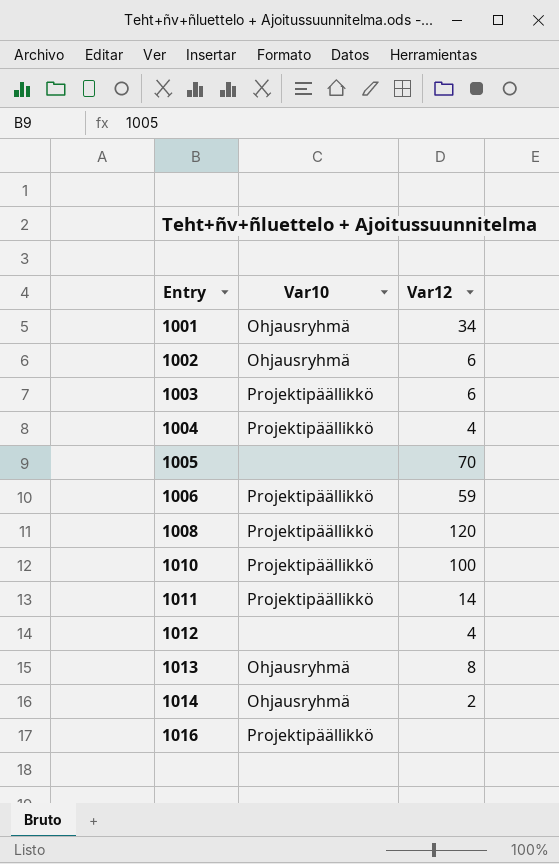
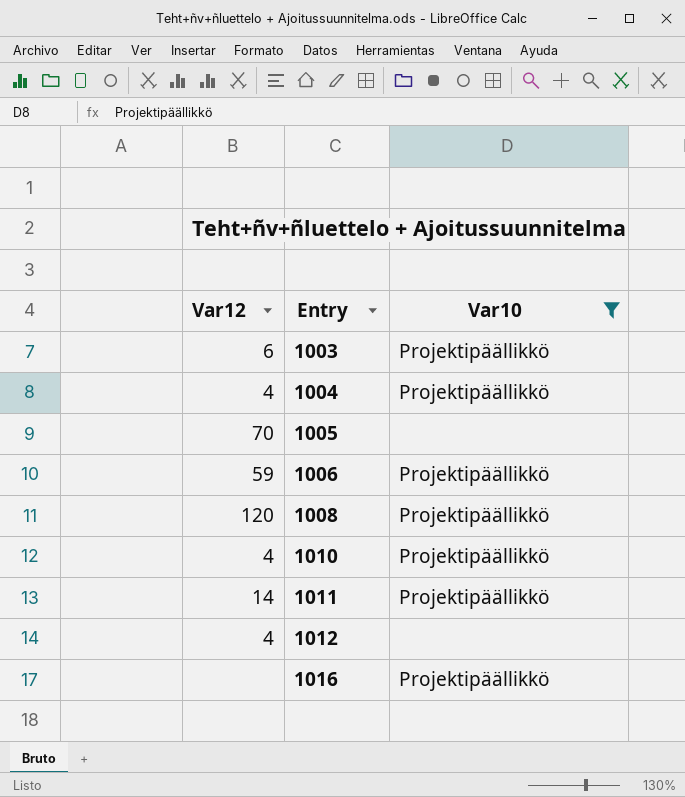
filter: none -> Var10 != Ohjausryhmä
column Var12 | position: 3 -> 1
1010 | Var12: 100 -> 4

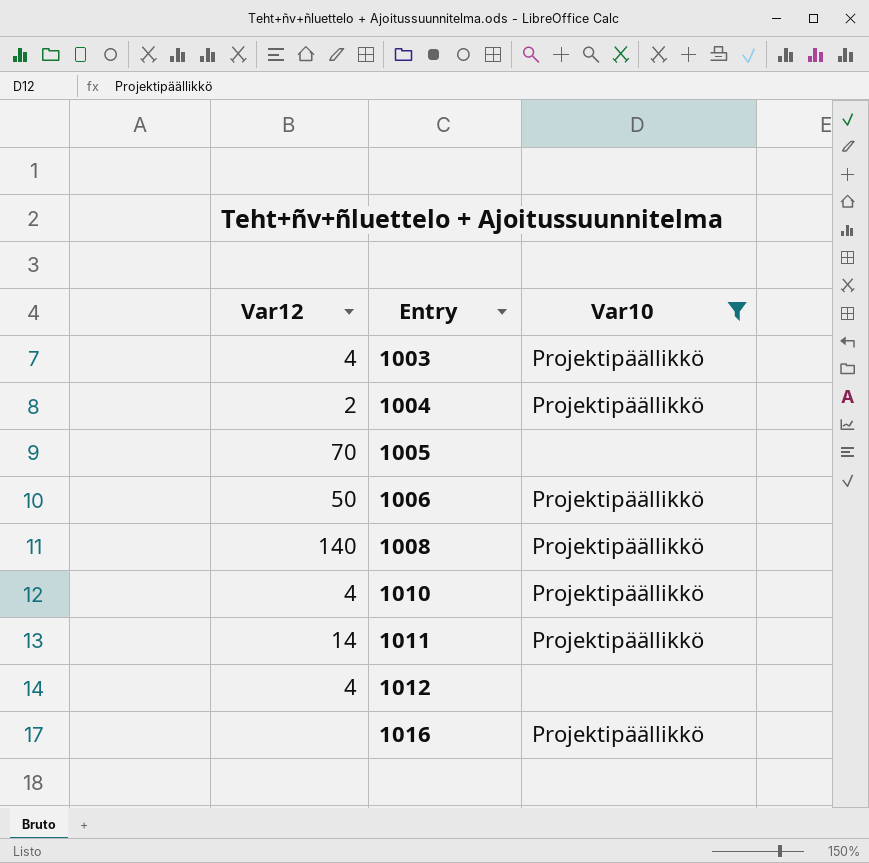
1003 | Var12: 6 -> 4
1004 | Var12: 4 -> 2
1006 | Var12: 59 -> 50
1008 | Var12: 120 -> 140

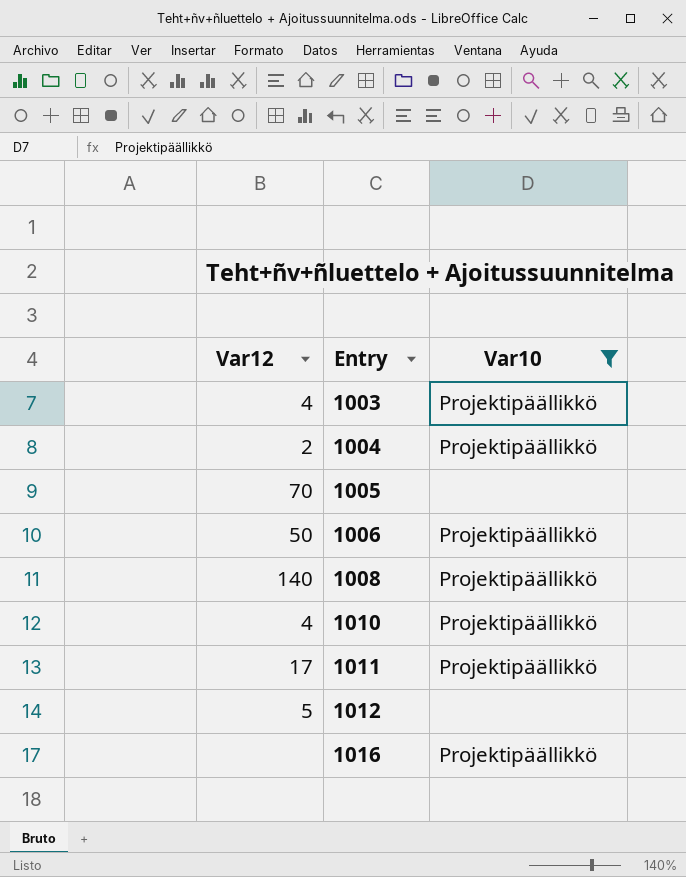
1011 | Var12: 14 -> 17
1012 | Var12: 4 -> 5

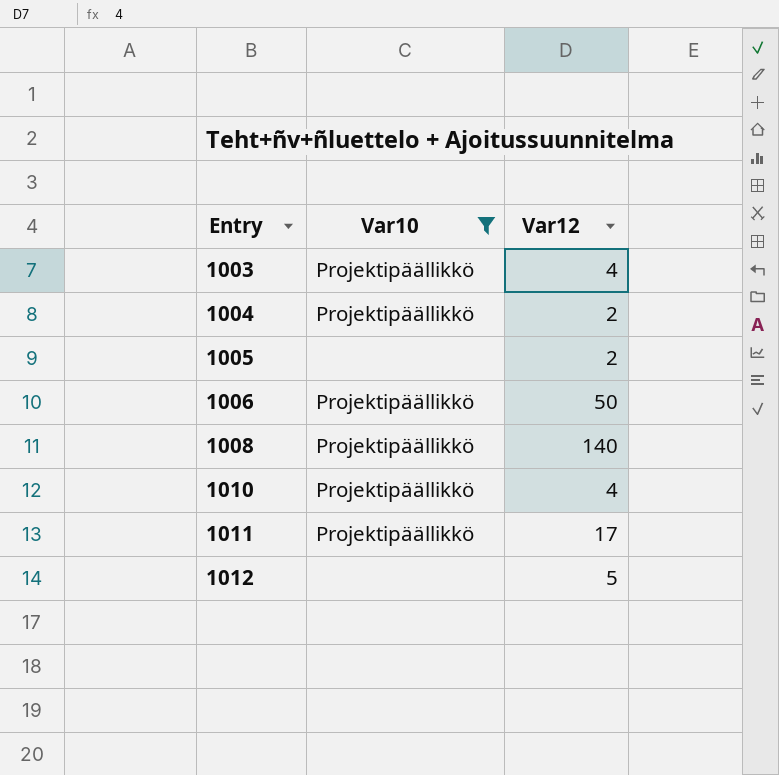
column Var12 | position: 1 -> 3
row 1016: none | Projektipäällikkö -> none
1005 | Var12: 70 -> 2

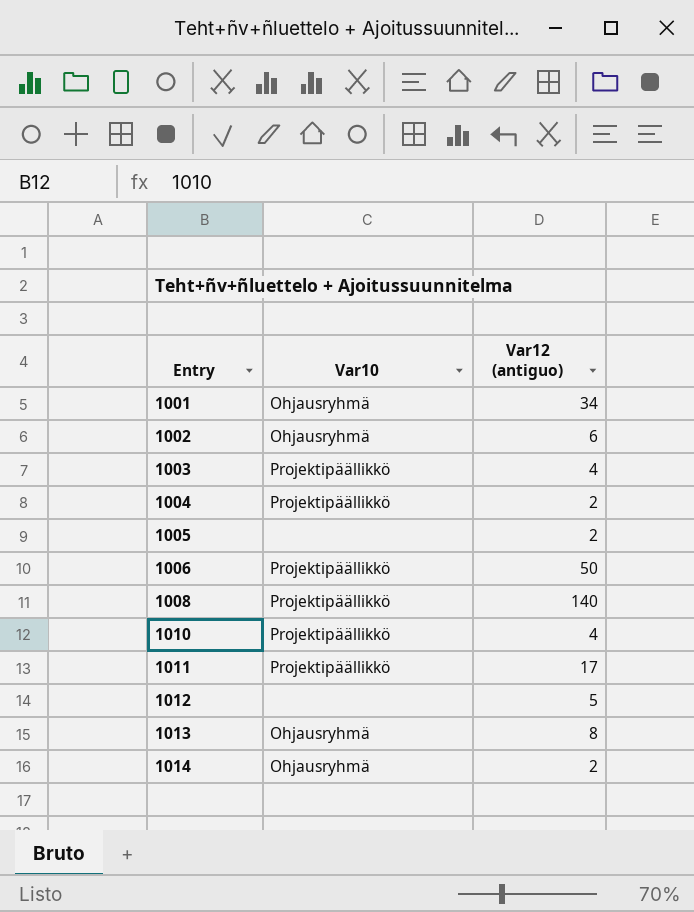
filter: Var10 != Ohjausryhmä -> none
column name: Var12 -> Var12 (antiguo)

